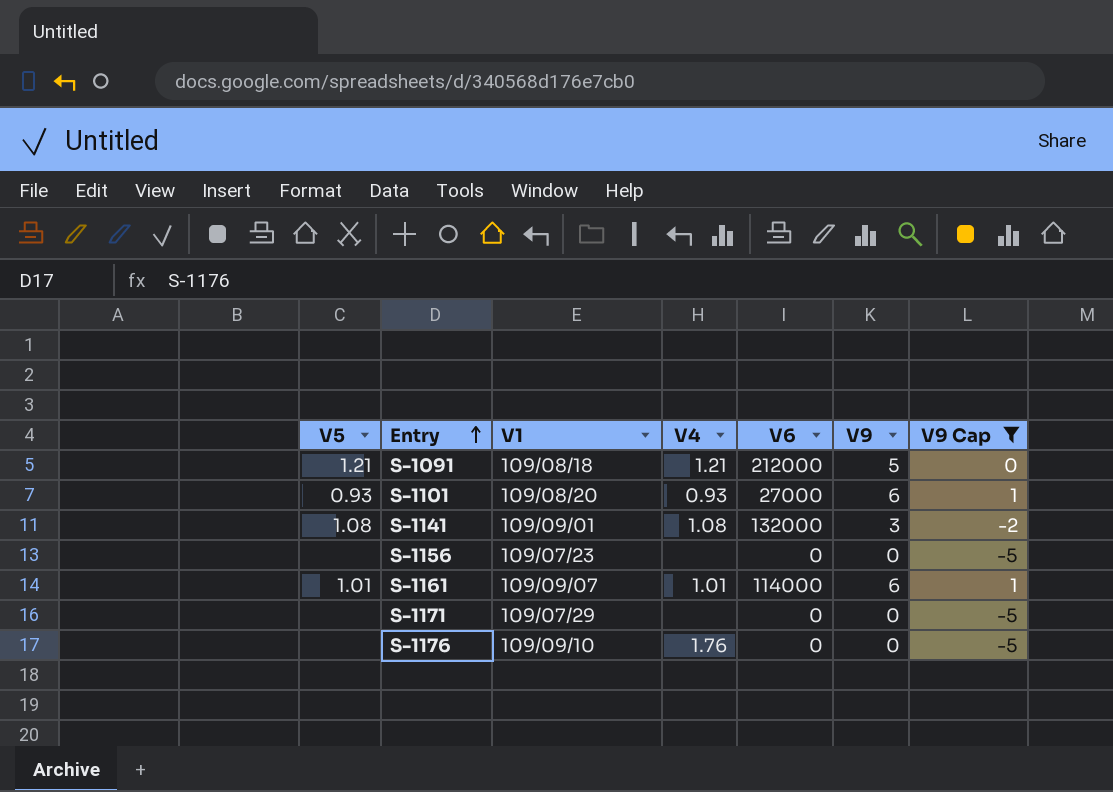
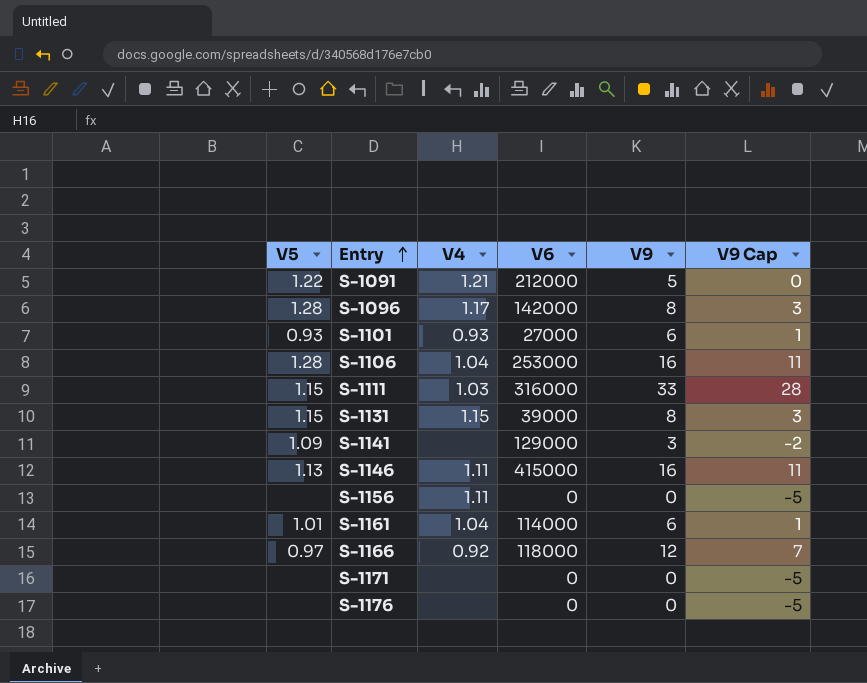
filter: V9 Cap <= 1 -> none
column V1 | position: 3 -> none
S-1091 | V5: 1.21 -> 1.22
S-1141 | V5: 1.08 -> 1.09
S-1141 | V4: 1.08 -> none
S-1141 | V6: 132000 -> 129000
S-1156 | V4: none -> 1.11
S-1161 | V4: 1.01 -> 1.04
S-1176 | V4: 1.76 -> none

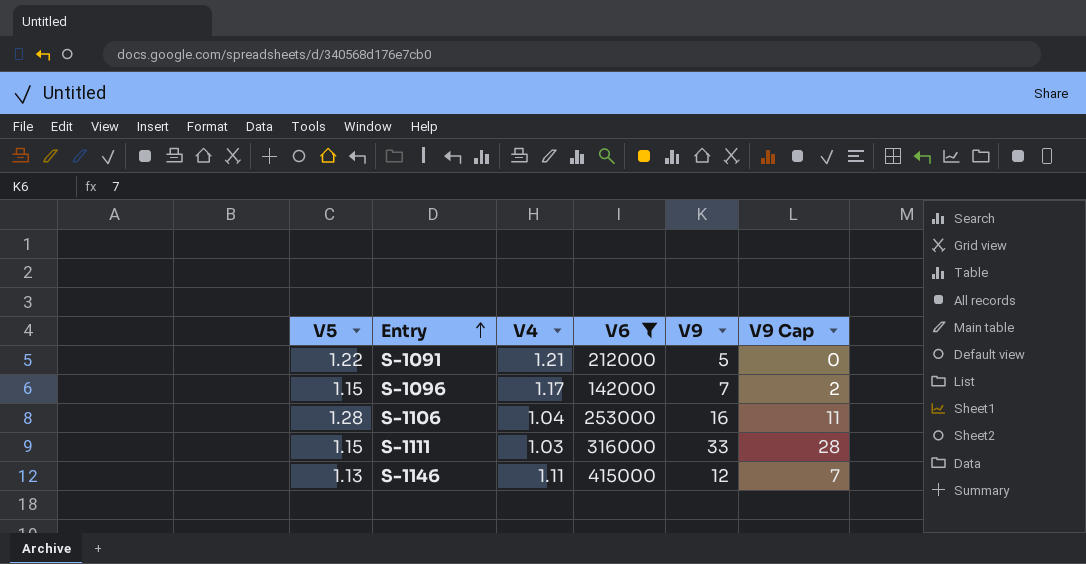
filter: none -> V6 >= 142000
S-1096 | V5: 1.28 -> 1.15
S-1096 | V9: 8 -> 7
S-1096 | V9 Cap: 3 -> 2
S-1146 | V9: 16 -> 12
S-1146 | V9 Cap: 11 -> 7

